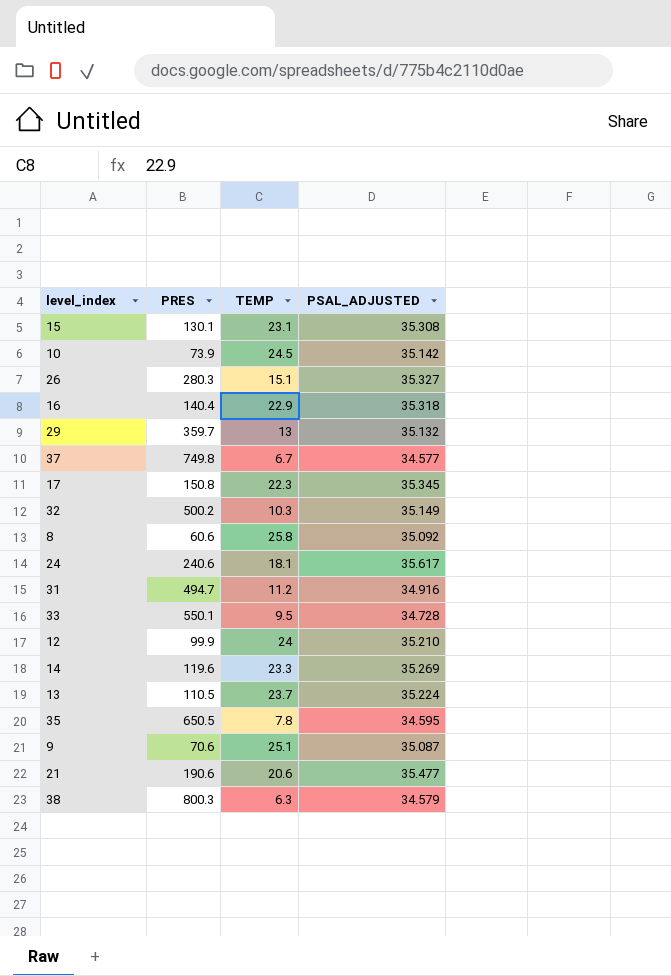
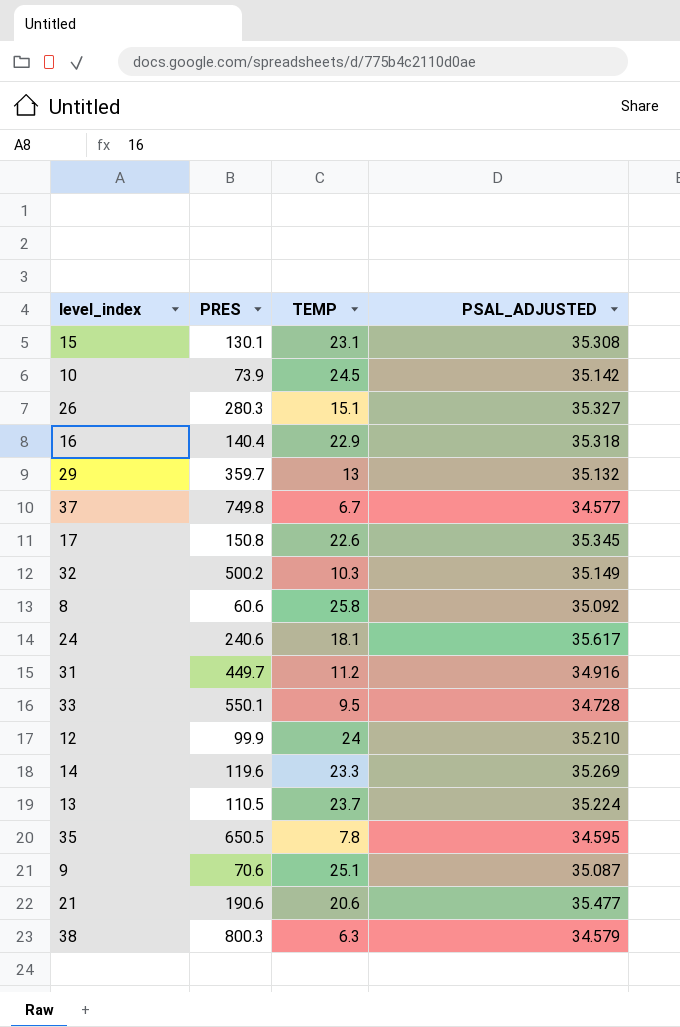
17 | TEMP: 22.3 -> 22.6
31 | PRES: 494.7 -> 449.7

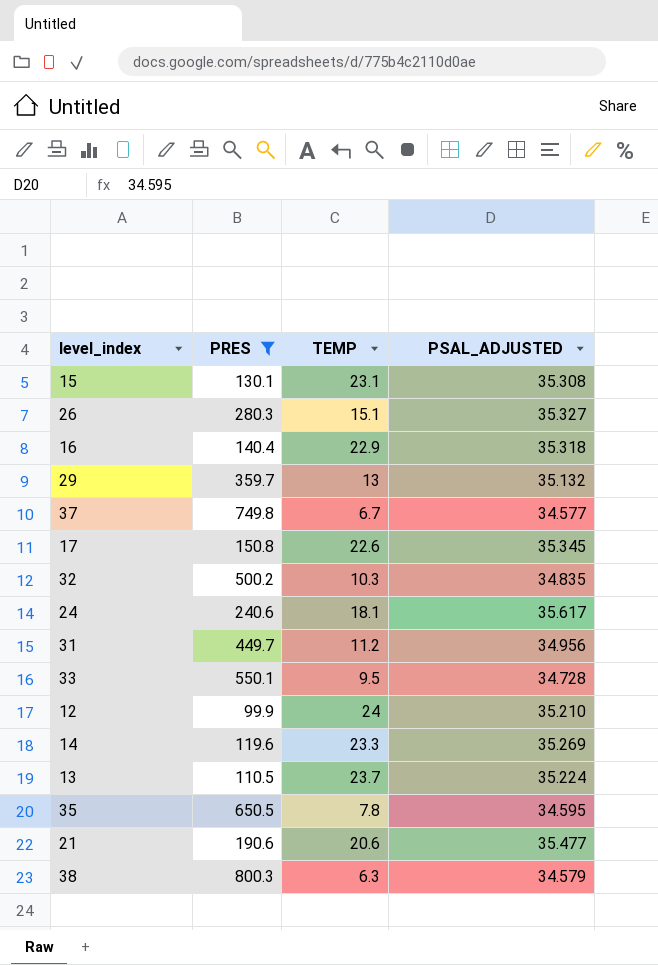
filter: none -> PRES >= 99.9
32 | PSAL_ADJUSTED: 35.149 -> 34.835
31 | PSAL_ADJUSTED: 34.916 -> 34.956

